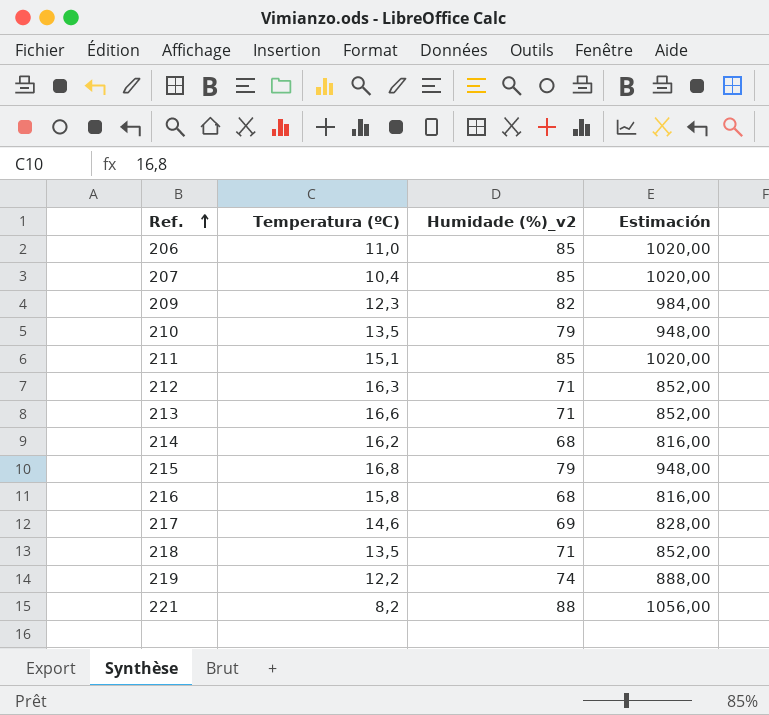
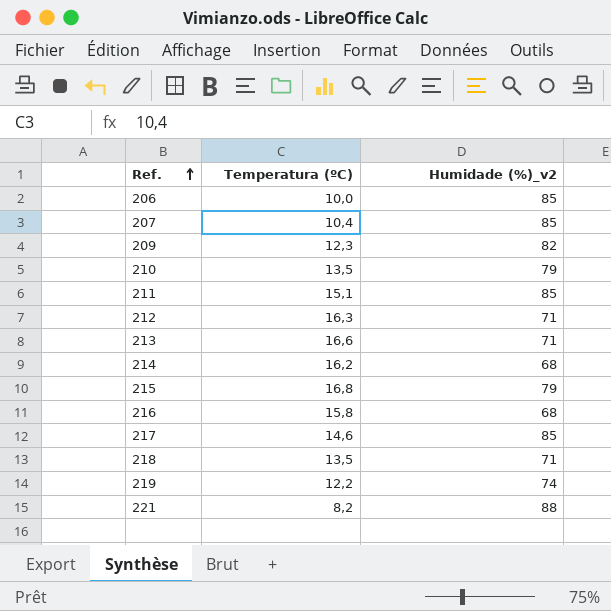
column Estimación | formula: [Humidade (%)_v2] * 12 -> none
206 | Temperatura (ºC): 11,0 -> 10,0
217 | Humidade (%)_v2: 69 -> 85

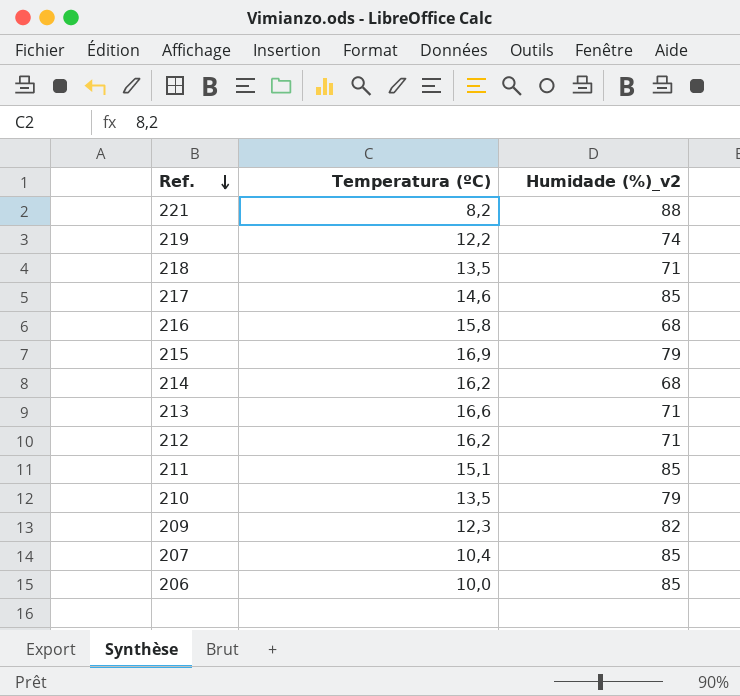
row order: Ref. ascending -> Ref. descending
215 | Temperatura (ºC): 16,8 -> 16,9
212 | Temperatura (ºC): 16,3 -> 16,2

